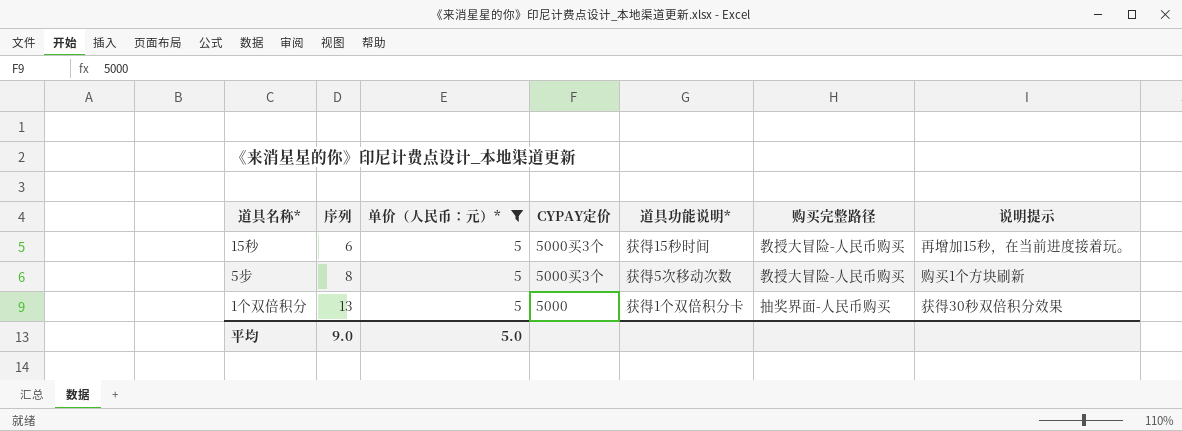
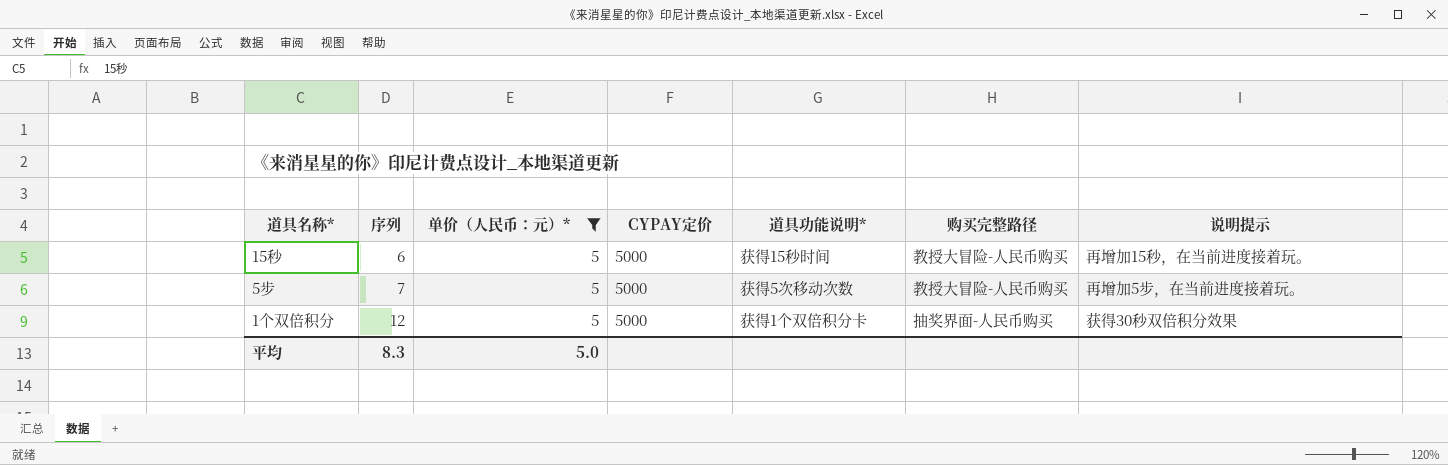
15秒 | CYPAY定价: 5000买3个 -> 5000
5步 | 序列: 8 -> 7
5步 | CYPAY定价: 5000买3个 -> 5000
5步 | 说明提示: 购买1个方块刷新 -> 再增加5步，在当前进度接着玩。
1个双倍积分 | 序列: 13 -> 12
平均 | 序列: 9.0 -> 8.3

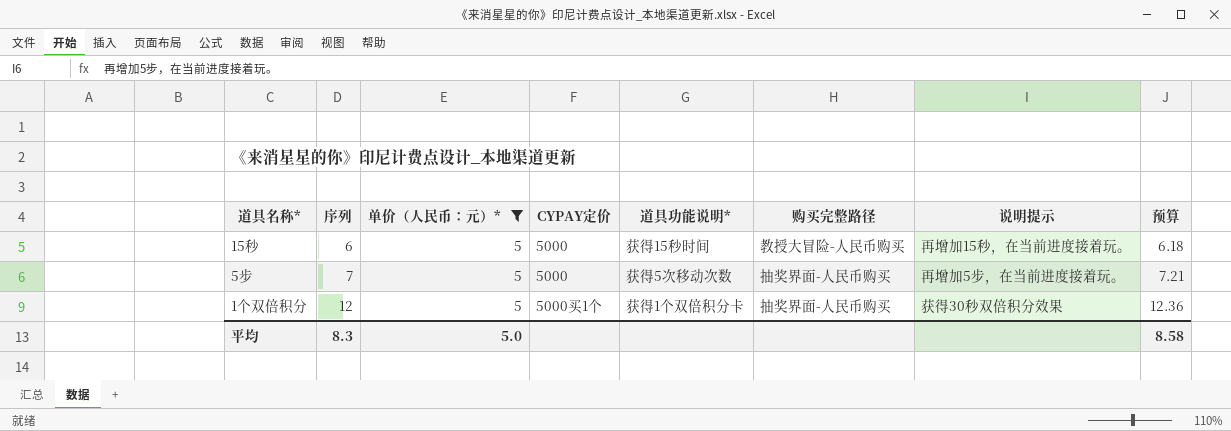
column 预算 | formula: none -> [序列] * 1.03
5步 | 购买完整路径: 教授大冒险-人民币购买 -> 抽奖界面-人民币购买
1个双倍积分 | CYPAY定价: 5000 -> 5000买1个

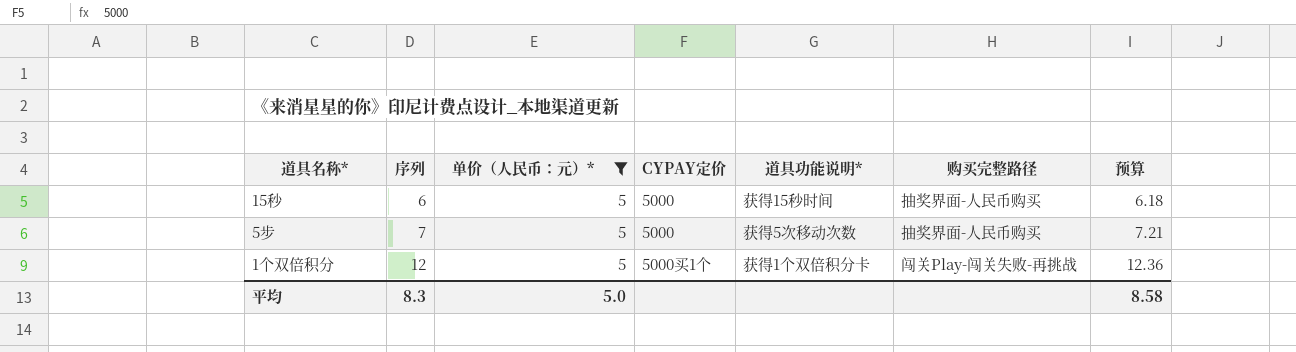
column 说明提示 | position: 7 -> none
15秒 | 购买完整路径: 教授大冒险-人民币购买 -> 抽奖界面-人民币购买
1个双倍积分 | 购买完整路径: 抽奖界面-人民币购买 -> 闯关Play-闯关失败-再挑战

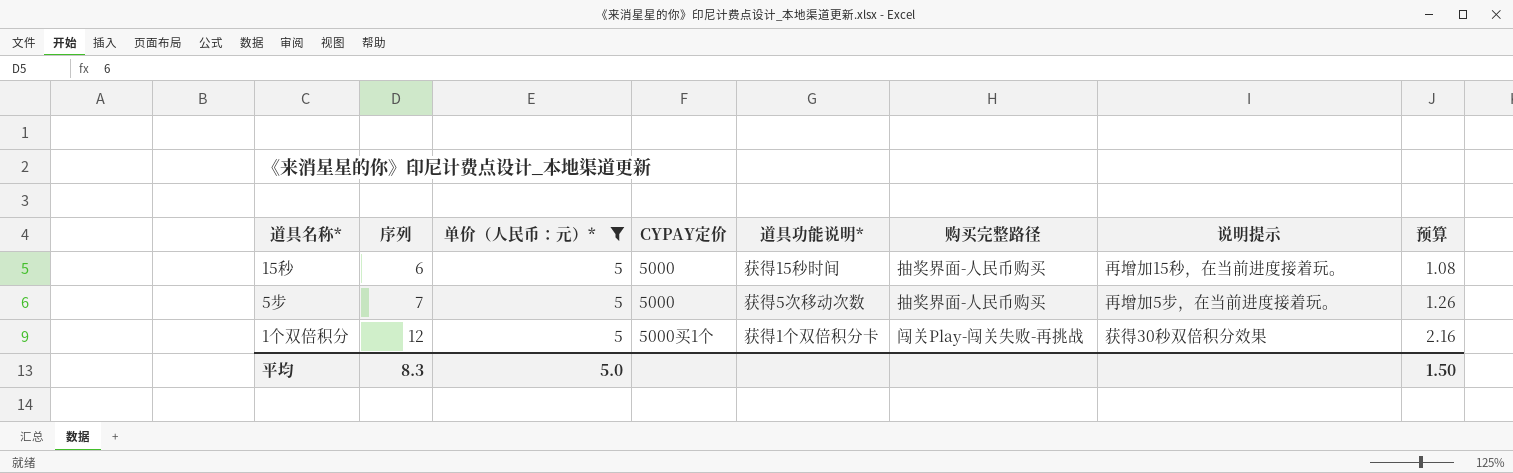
column 说明提示 | position: none -> 7
column 预算 | formula: [序列] * 1.03 -> [序列] * 0.18
平均 | 预算: 8.58 -> 1.50

